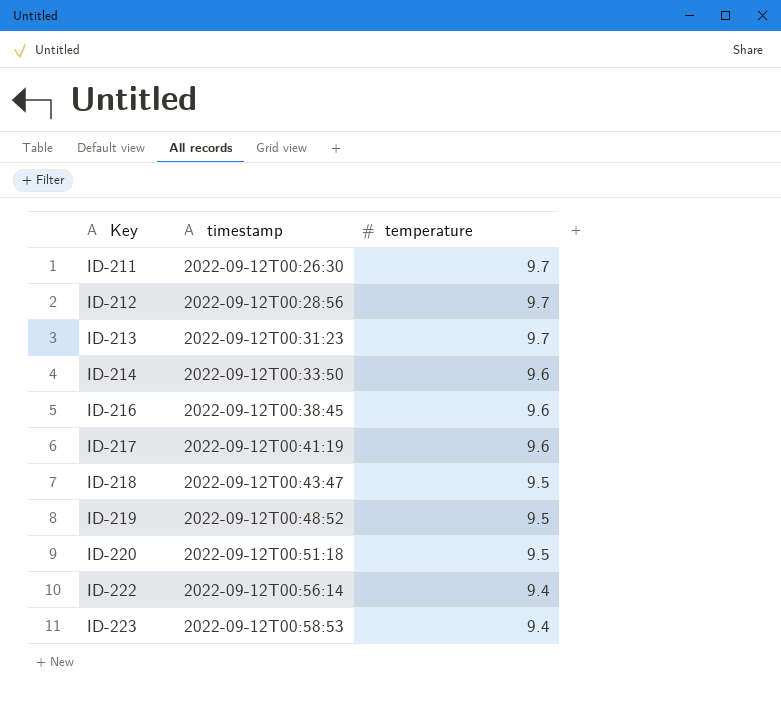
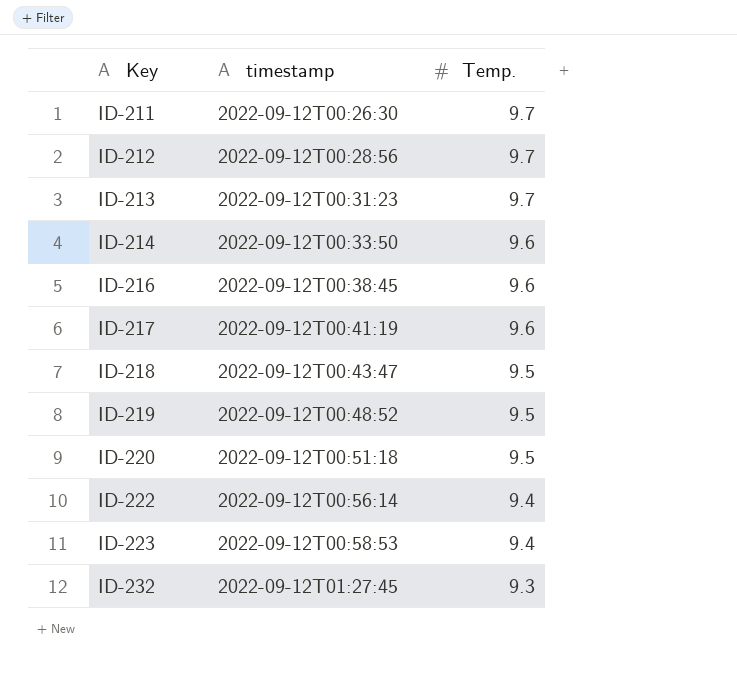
column name: temperature -> Temp.
row ID-232: none -> 2022-09-12T01:27:45 | 9.3

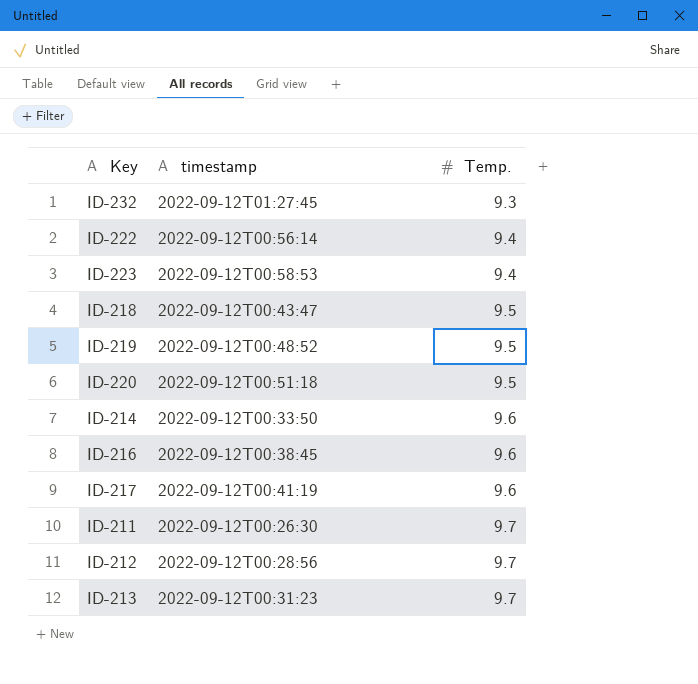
row order: Key ascending -> Temp. ascending

